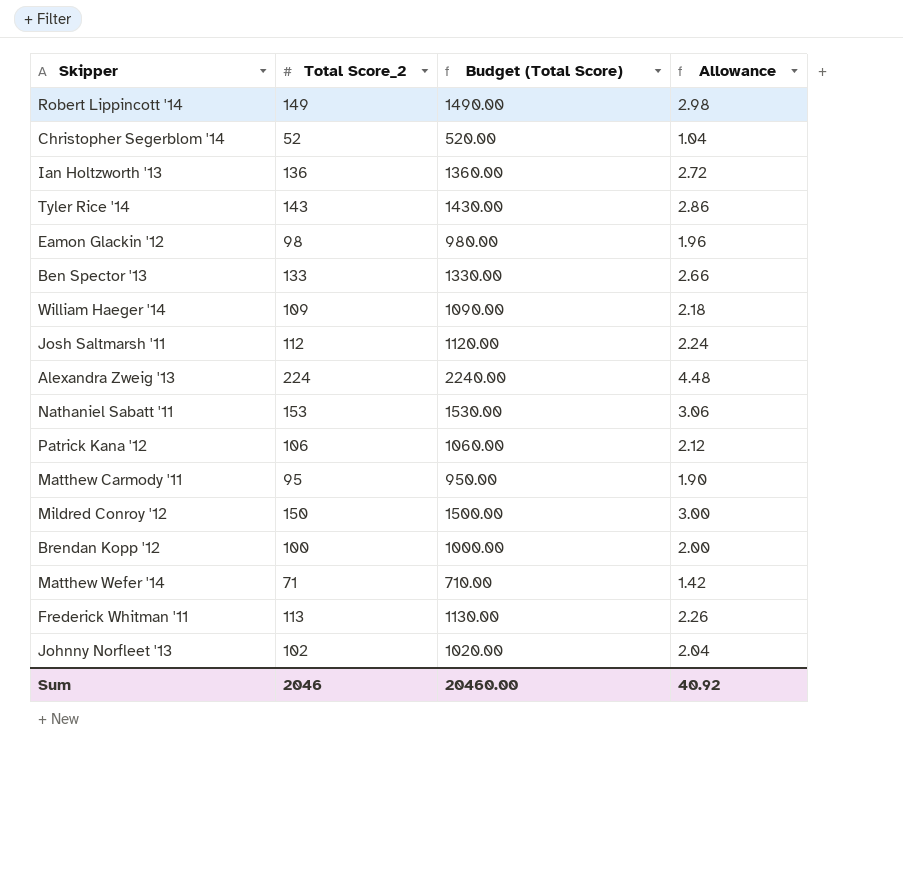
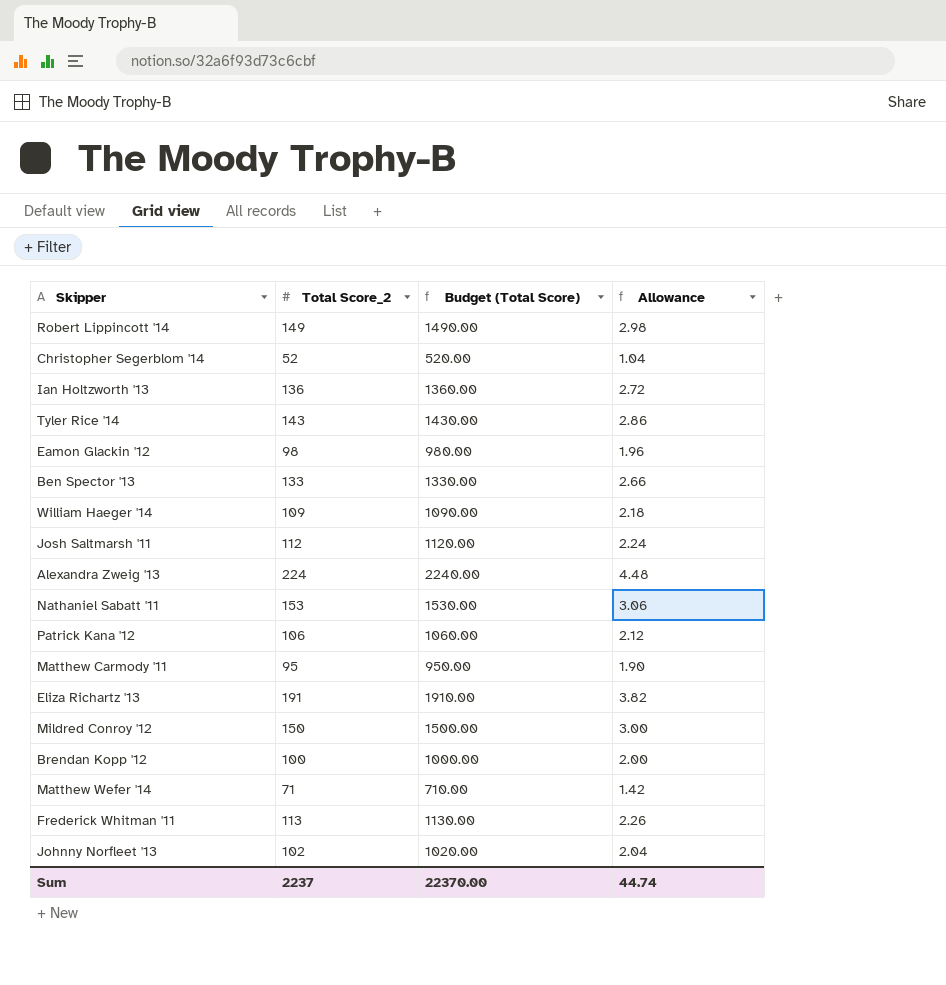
row Eliza Richartz '13: none -> 191 | 1910.00 | 3.82
Sum | Total Score_2: 2046 -> 2237
Sum | Budget (Total Score): 20460.00 -> 22370.00
Sum | Allowance: 40.92 -> 44.74

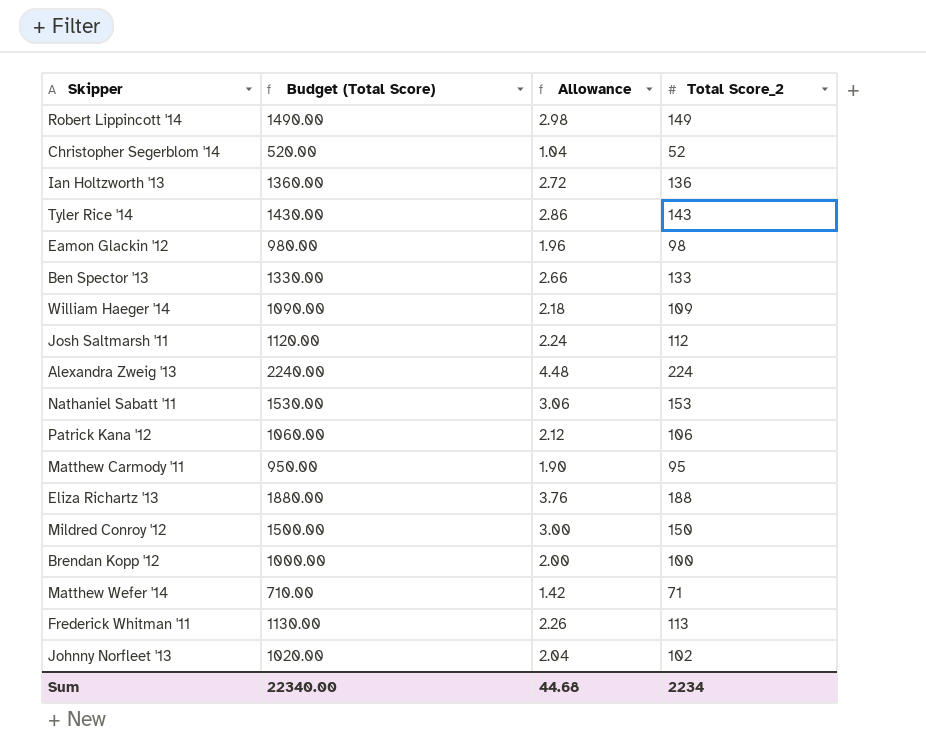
column Total Score_2 | position: 2 -> 4
Eliza Richartz '13 | Budget (Total Score): 1910.00 -> 1880.00
Eliza Richartz '13 | Allowance: 3.82 -> 3.76
Eliza Richartz '13 | Total Score_2: 191 -> 188
Sum | Budget (Total Score): 22370.00 -> 22340.00
Sum | Allowance: 44.74 -> 44.68
Sum | Total Score_2: 2237 -> 2234

